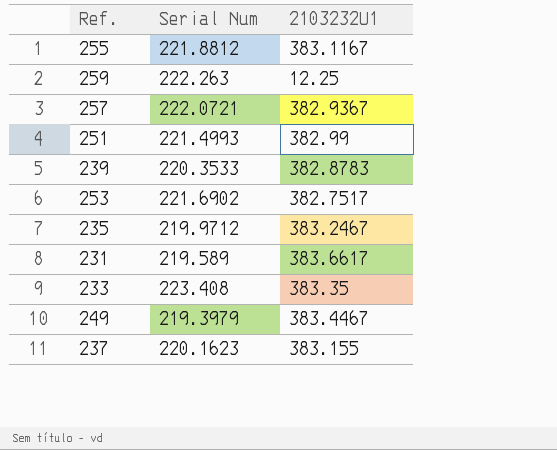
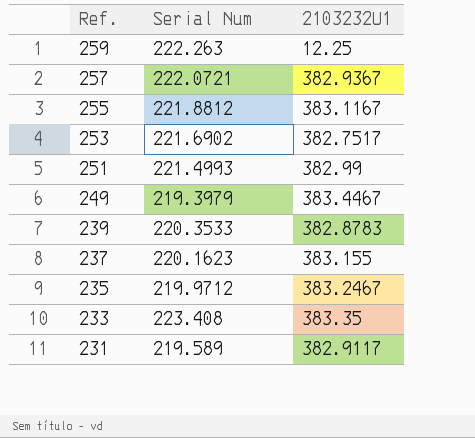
row order: none -> Ref. descending
231 | 2103232U1: 383.6617 -> 382.9117

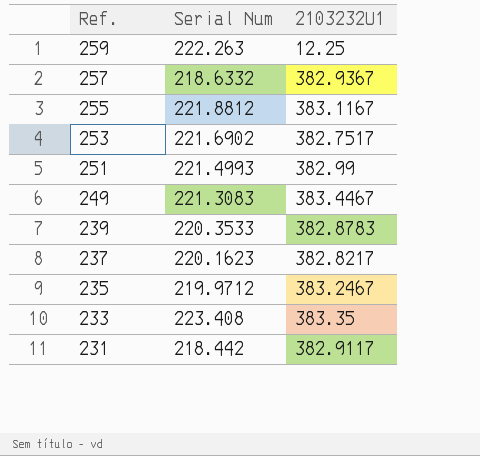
257 | Serial Num: 222.0721 -> 218.6332
249 | Serial Num: 219.3979 -> 221.3083
237 | 2103232U1: 383.155 -> 382.8217
231 | Serial Num: 219.589 -> 218.442

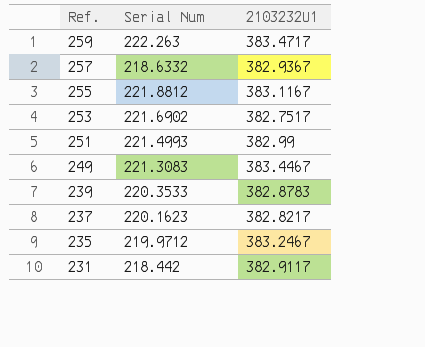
row 233: 223.408 | 383.35 -> none
259 | 2103232U1: 12.25 -> 383.4717

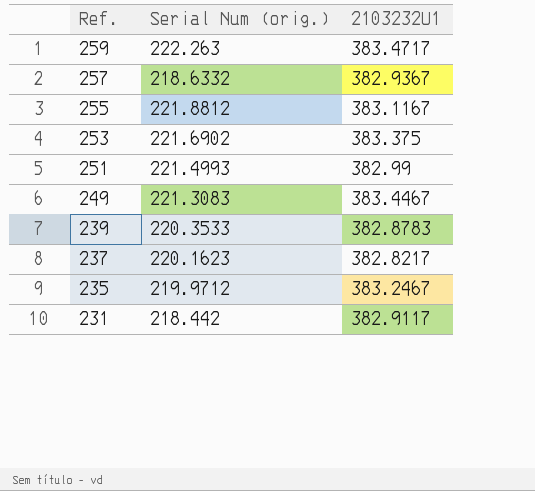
column name: Serial Num -> Serial Num (orig.)
253 | 2103232U1: 382.7517 -> 383.375

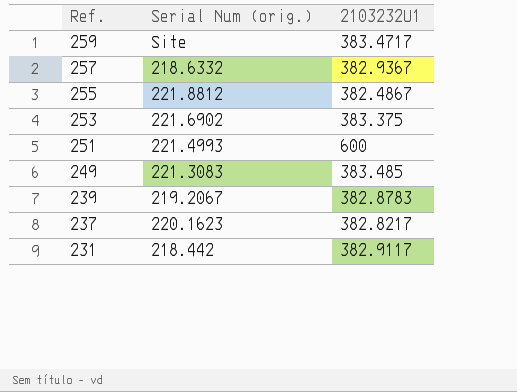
row 235: 219.9712 | 383.2467 -> none
259 | Serial Num (orig.): 222.263 -> Site
255 | 2103232U1: 383.1167 -> 382.4867
251 | 2103232U1: 382.99 -> 600
249 | 2103232U1: 383.4467 -> 383.485
239 | Serial Num (orig.): 220.3533 -> 219.2067

